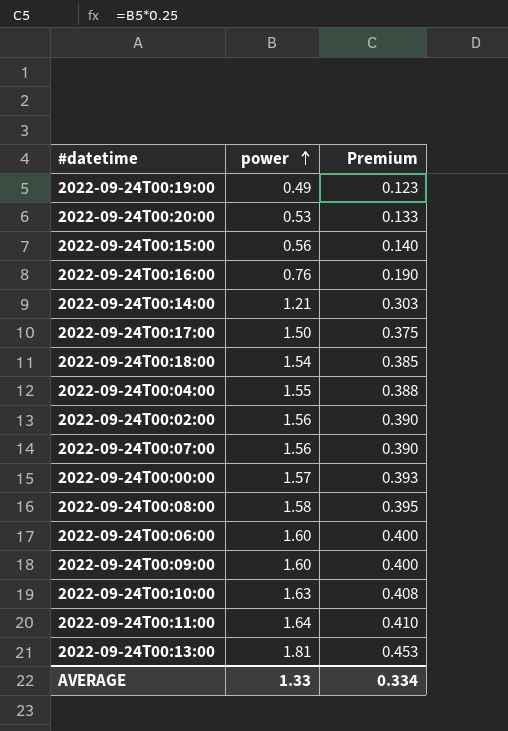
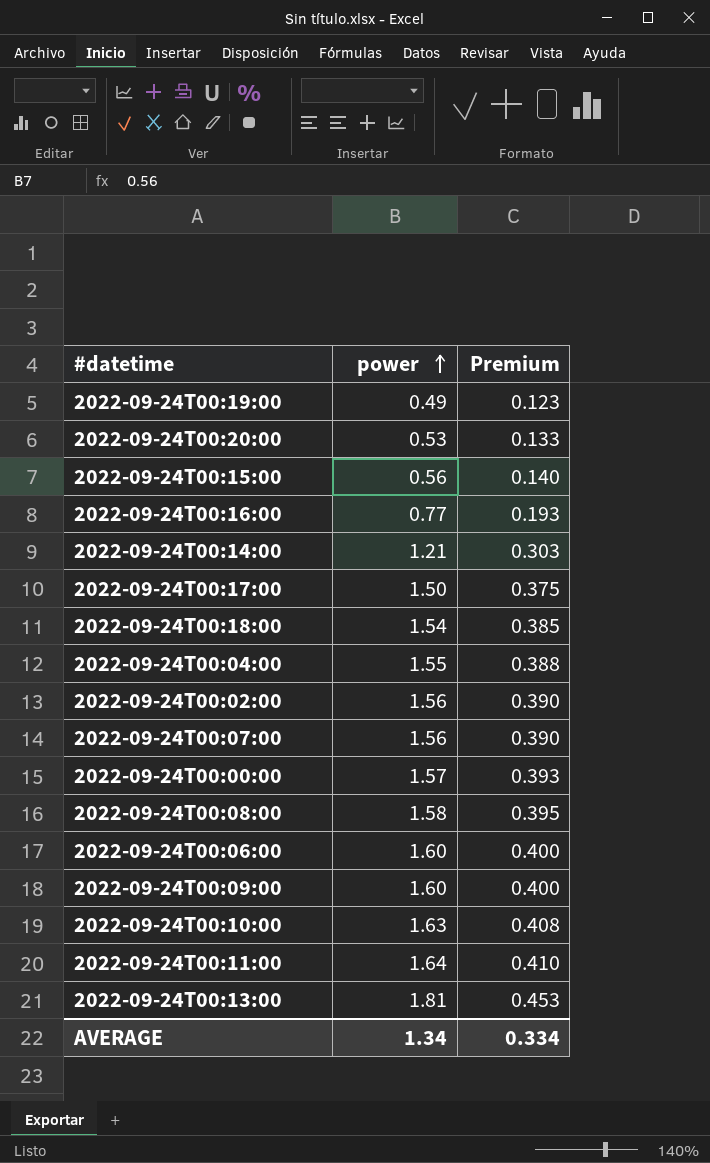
2022-09-24T00:16:00 | power: 0.76 -> 0.77
2022-09-24T00:16:00 | Premium: 0.190 -> 0.193
AVERAGE | power: 1.33 -> 1.34

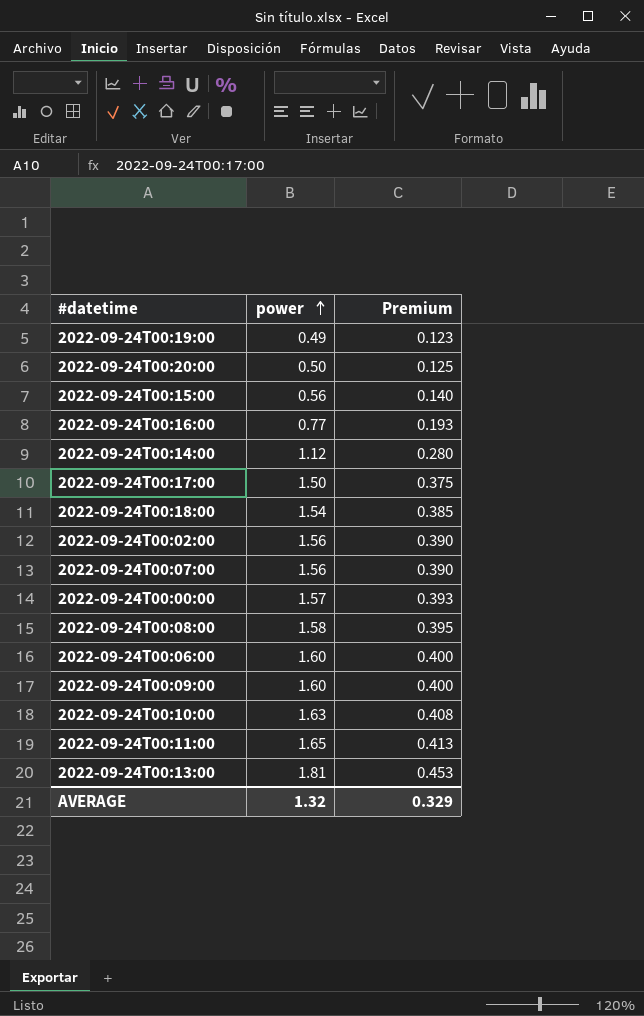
row 2022-09-24T00:04:00: 1.55 | 0.388 -> none
2022-09-24T00:20:00 | power: 0.53 -> 0.50
2022-09-24T00:20:00 | Premium: 0.133 -> 0.125
2022-09-24T00:14:00 | power: 1.21 -> 1.12
2022-09-24T00:14:00 | Premium: 0.303 -> 0.280
2022-09-24T00:11:00 | power: 1.64 -> 1.65
2022-09-24T00:11:00 | Premium: 0.410 -> 0.413
AVERAGE | power: 1.34 -> 1.32
AVERAGE | Premium: 0.334 -> 0.329

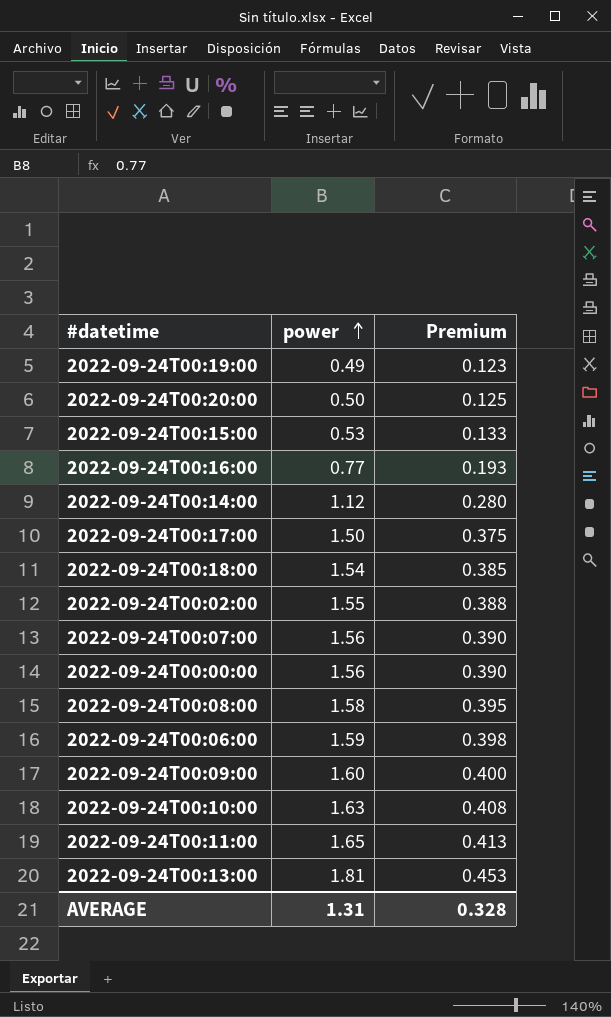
2022-09-24T00:15:00 | power: 0.56 -> 0.53
2022-09-24T00:15:00 | Premium: 0.140 -> 0.133
2022-09-24T00:02:00 | power: 1.56 -> 1.55
2022-09-24T00:02:00 | Premium: 0.390 -> 0.388
2022-09-24T00:00:00 | power: 1.57 -> 1.56
2022-09-24T00:00:00 | Premium: 0.393 -> 0.390
2022-09-24T00:06:00 | power: 1.60 -> 1.59
2022-09-24T00:06:00 | Premium: 0.400 -> 0.398
AVERAGE | power: 1.32 -> 1.31
AVERAGE | Premium: 0.329 -> 0.328

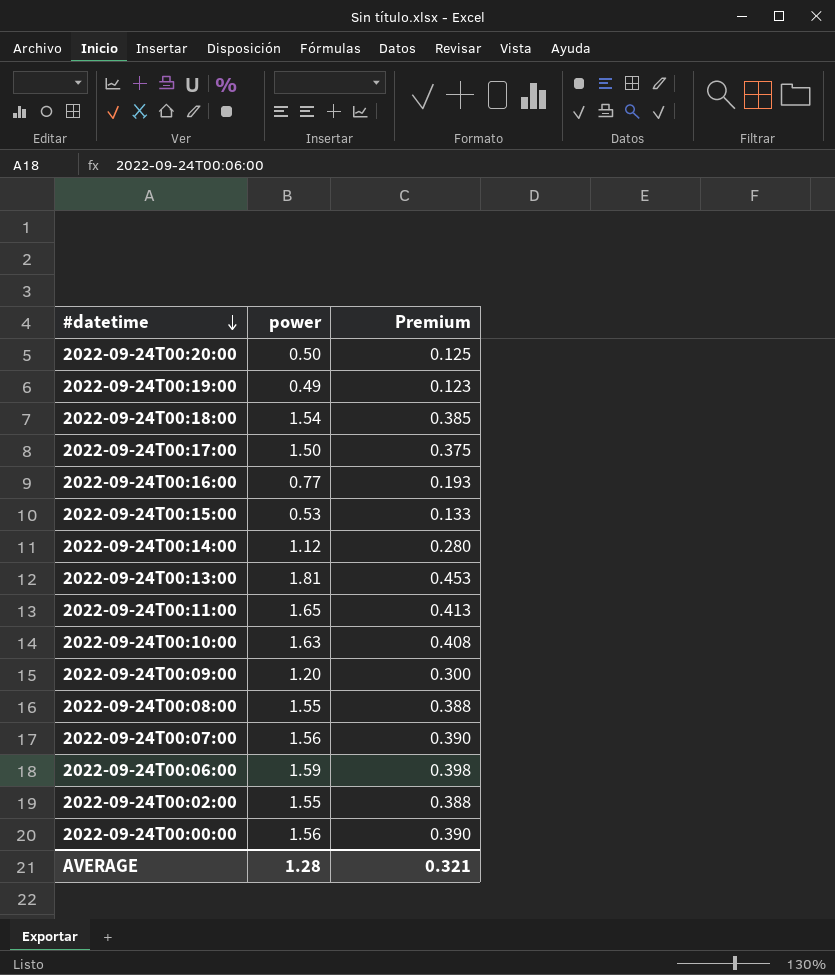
row order: power ascending -> #datetime descending
2022-09-24T00:09:00 | power: 1.60 -> 1.20
2022-09-24T00:09:00 | Premium: 0.400 -> 0.300
2022-09-24T00:08:00 | power: 1.58 -> 1.55
2022-09-24T00:08:00 | Premium: 0.395 -> 0.388
AVERAGE | power: 1.31 -> 1.28
AVERAGE | Premium: 0.328 -> 0.321

